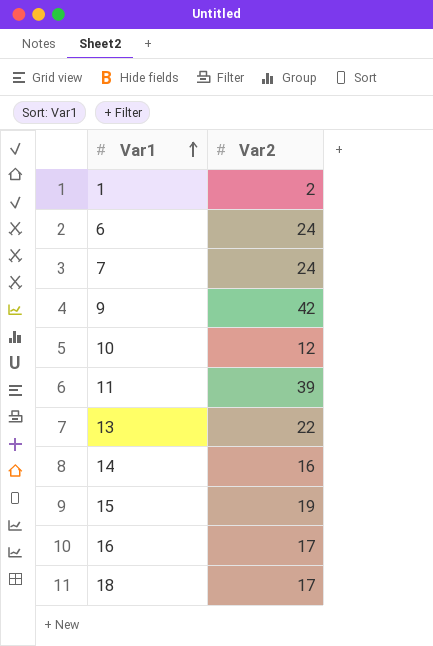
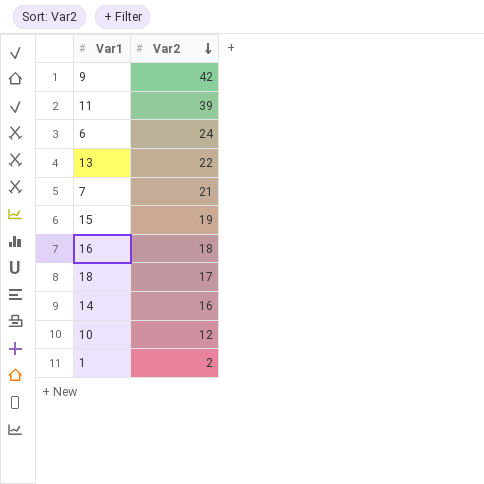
row order: Var1 ascending -> Var2 descending
7 | Var2: 24 -> 21
16 | Var2: 17 -> 18

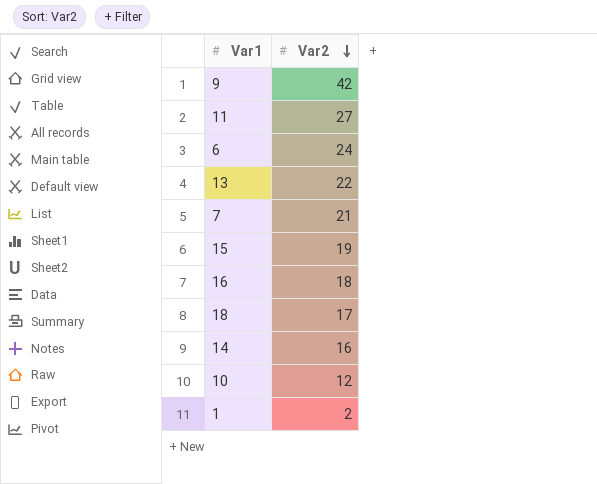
11 | Var2: 39 -> 27

